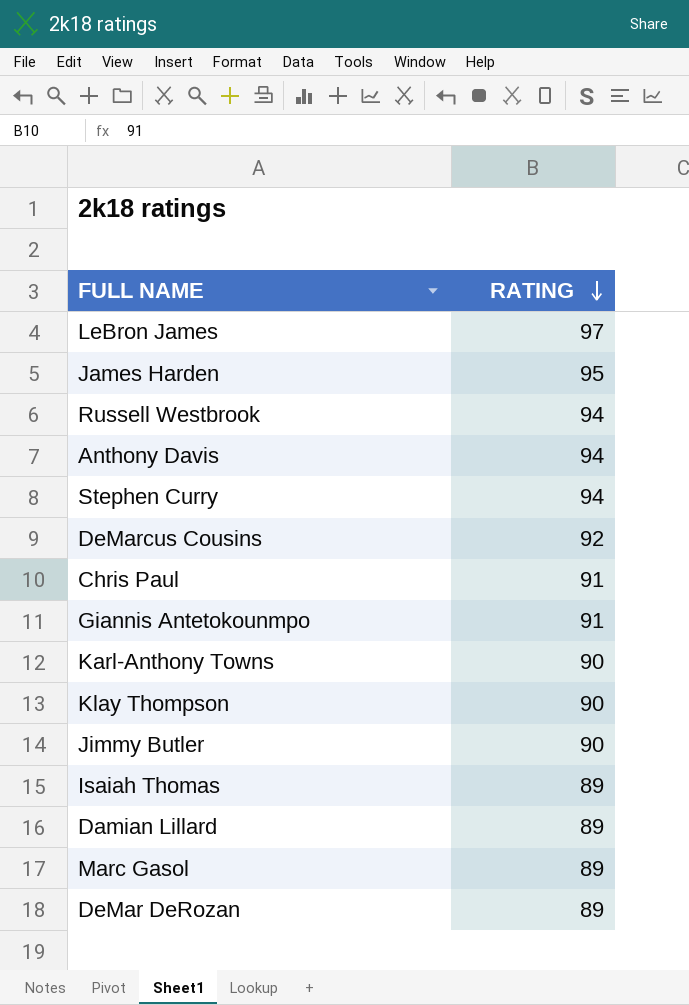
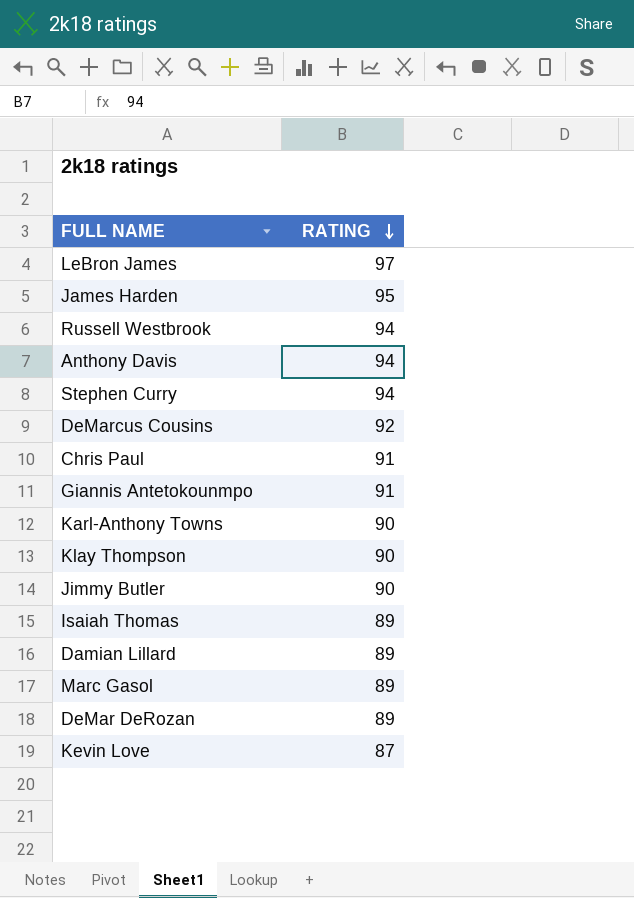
row Kevin Love: none -> 87

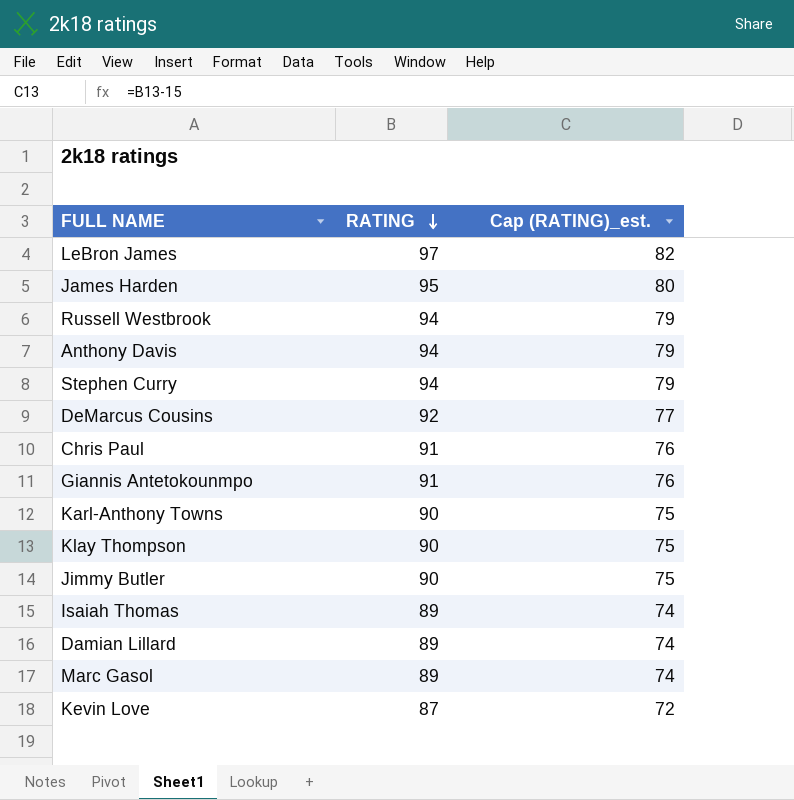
column Cap (RATING)_est. | formula: none -> [RATING] - 15
row DeMar DeRozan: 89 -> none

